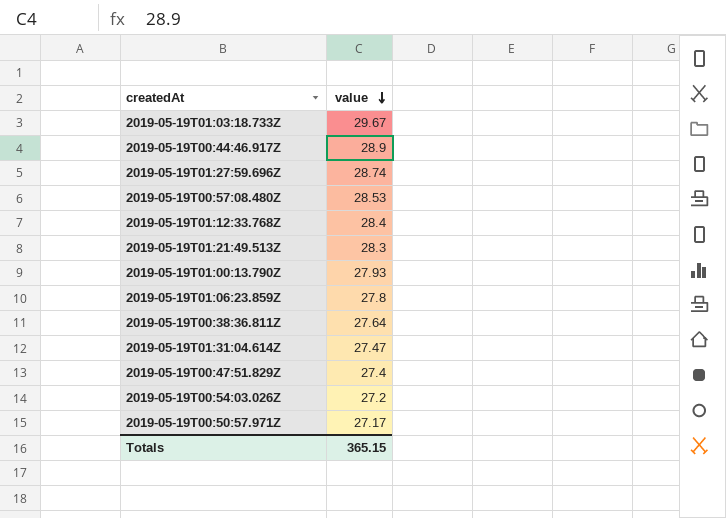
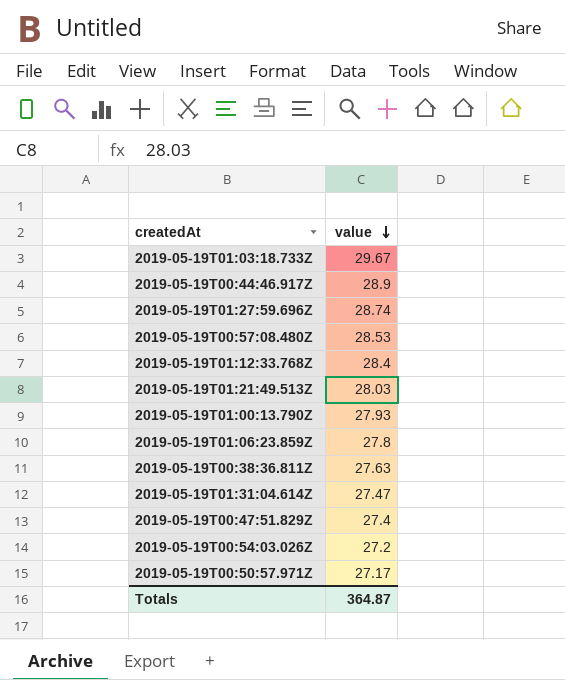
2019-05-19T01:21:49.513Z | value: 28.3 -> 28.03
2019-05-19T00:38:36.811Z | value: 27.64 -> 27.63
Totals | value: 365.15 -> 364.87

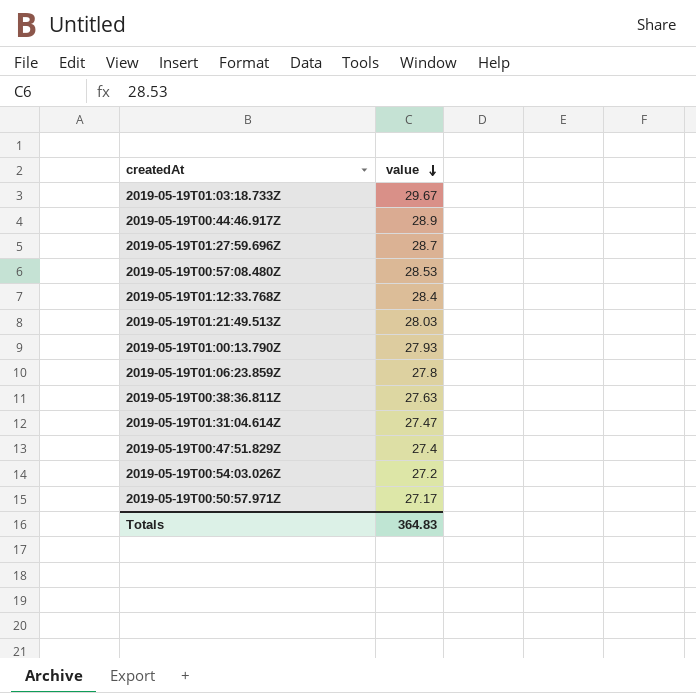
2019-05-19T01:27:59.696Z | value: 28.74 -> 28.7
Totals | value: 364.87 -> 364.83

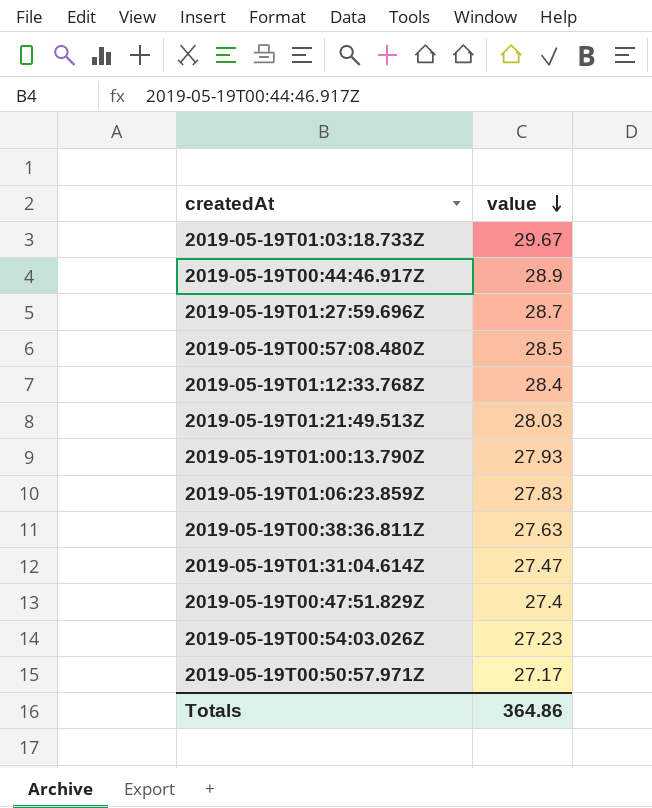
2019-05-19T00:57:08.480Z | value: 28.53 -> 28.5
2019-05-19T01:06:23.859Z | value: 27.8 -> 27.83
2019-05-19T00:54:03.026Z | value: 27.2 -> 27.23
Totals | value: 364.83 -> 364.86

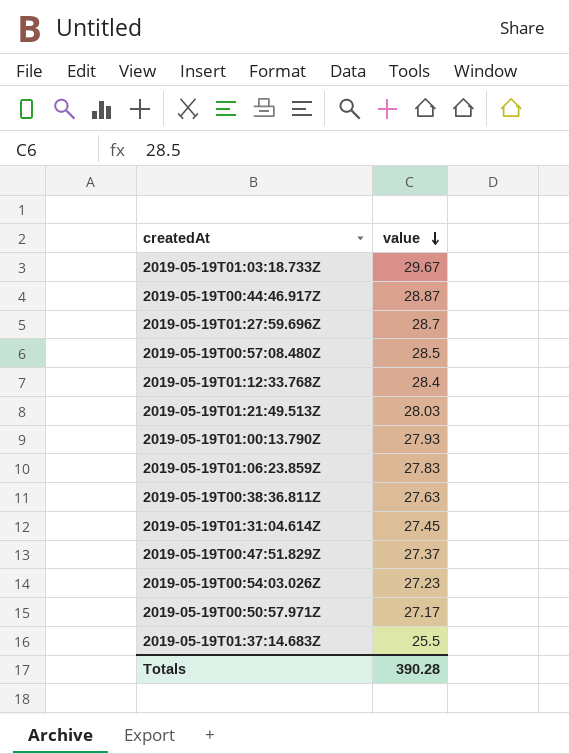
2019-05-19T00:44:46.917Z | value: 28.9 -> 28.87
2019-05-19T01:31:04.614Z | value: 27.47 -> 27.45
2019-05-19T00:47:51.829Z | value: 27.4 -> 27.37
row 2019-05-19T01:37:14.683Z: none -> 25.5
Totals | value: 364.86 -> 390.28

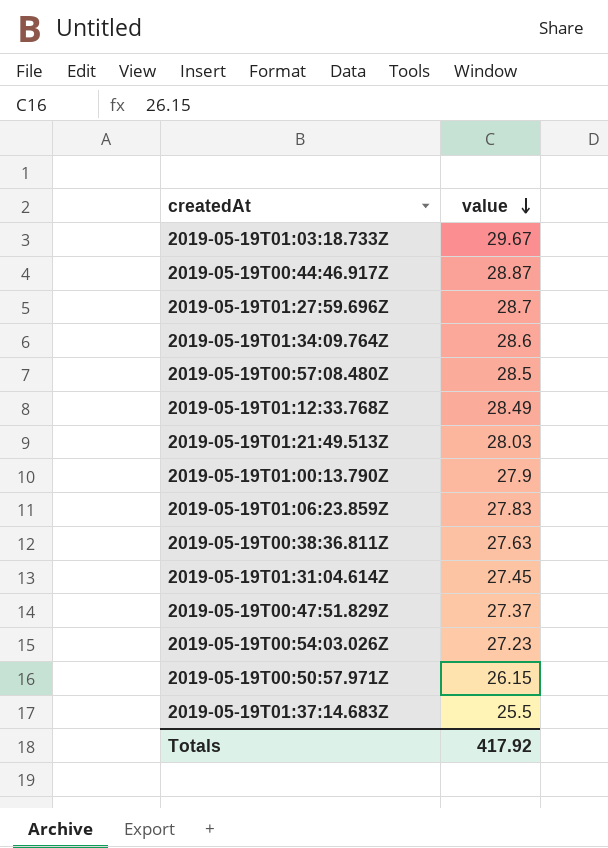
row 2019-05-19T01:34:09.764Z: none -> 28.6
2019-05-19T01:12:33.768Z | value: 28.4 -> 28.49
2019-05-19T01:00:13.790Z | value: 27.93 -> 27.9
2019-05-19T00:50:57.971Z | value: 27.17 -> 26.15
Totals | value: 390.28 -> 417.92

